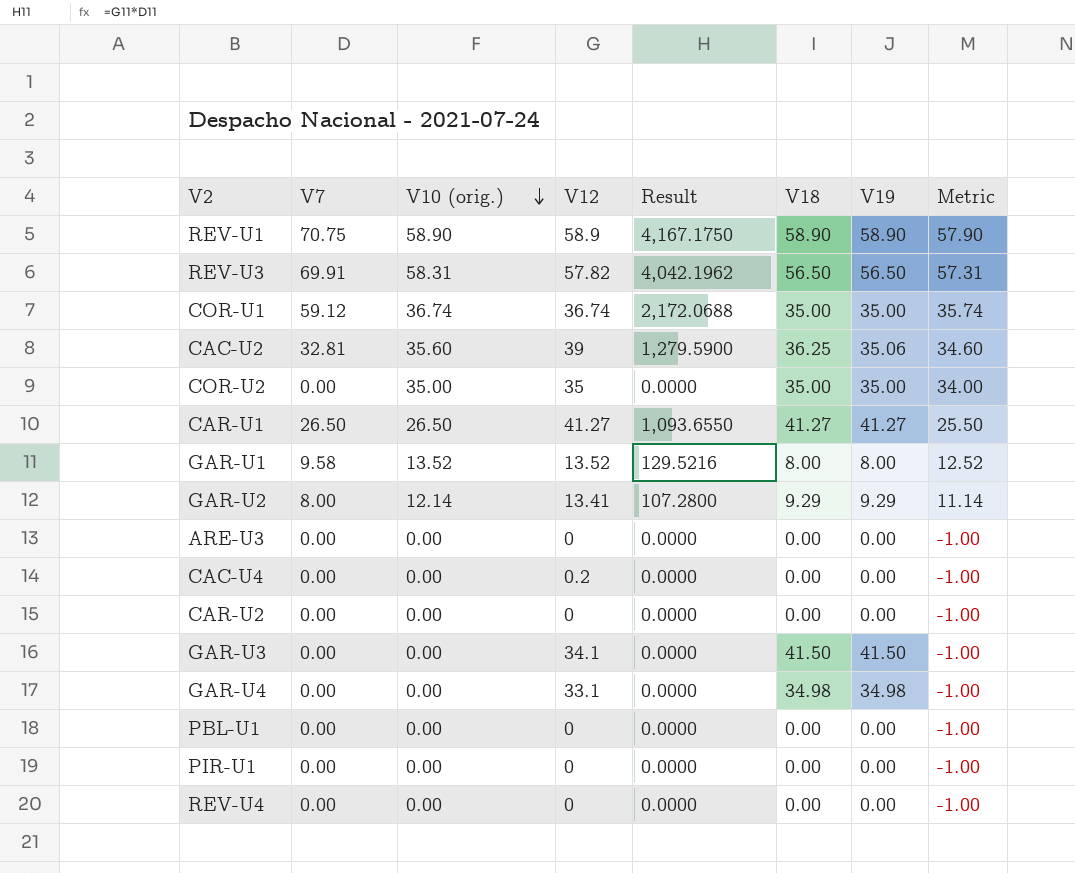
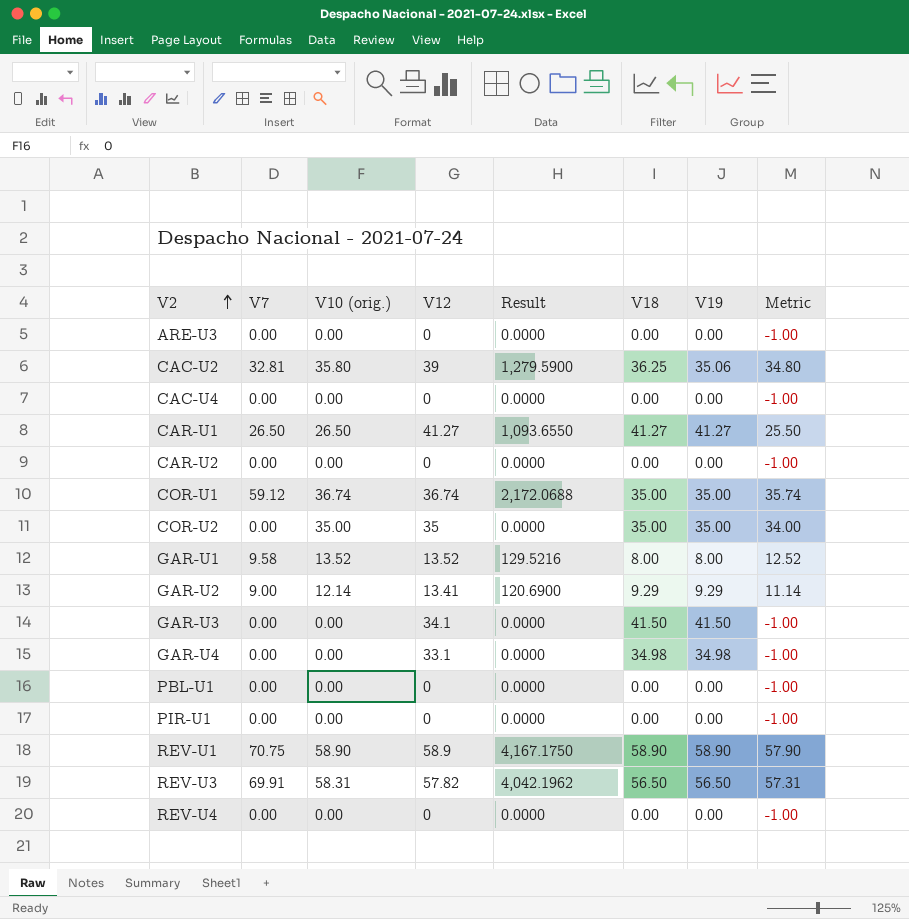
row order: V10 (orig.) descending -> V2 ascending
CAC-U2 | V10 (orig.): 35.60 -> 35.80
CAC-U2 | Metric: 34.60 -> 34.80
CAC-U4 | V12: 0.2 -> 0
GAR-U2 | V7: 8.00 -> 9.00
GAR-U2 | Result: 107.2800 -> 120.6900

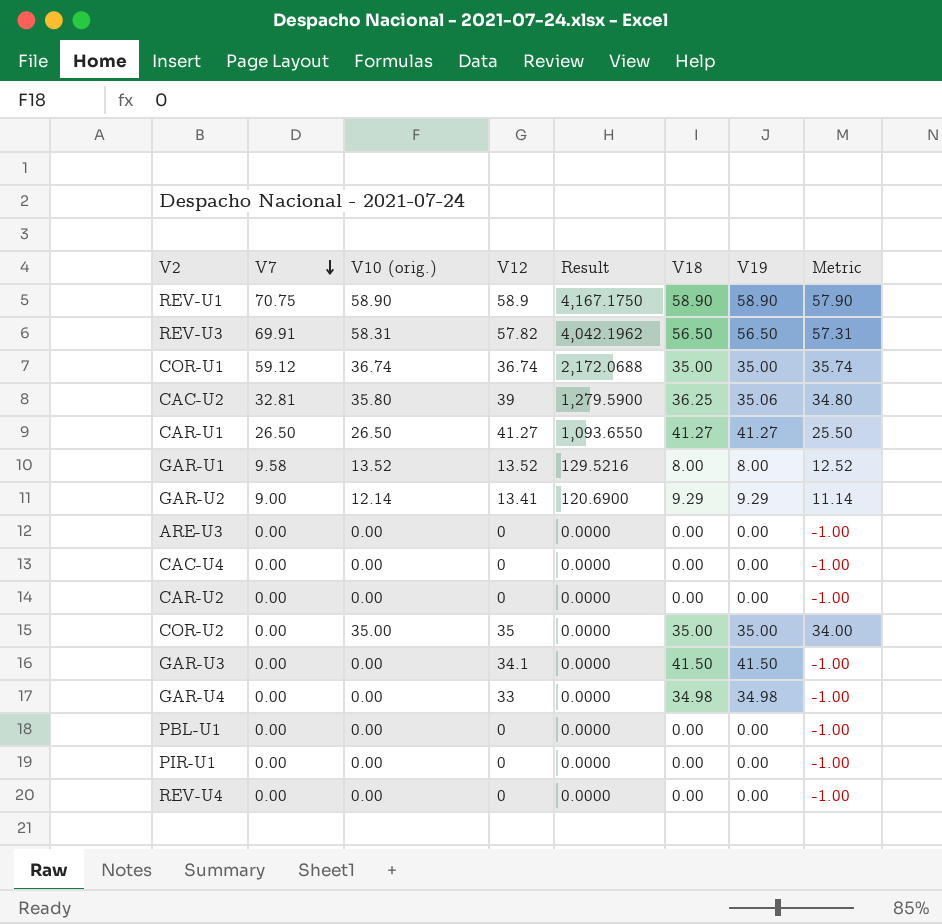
row order: V2 ascending -> V7 descending
GAR-U4 | V12: 33.1 -> 33

